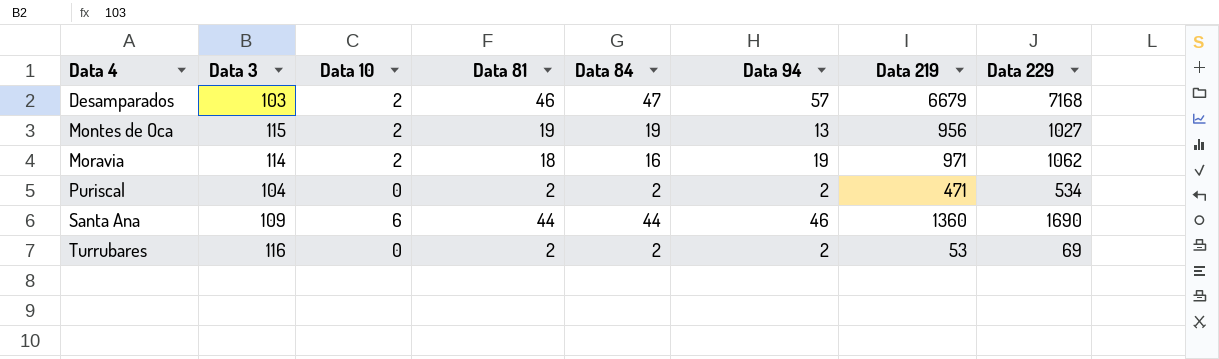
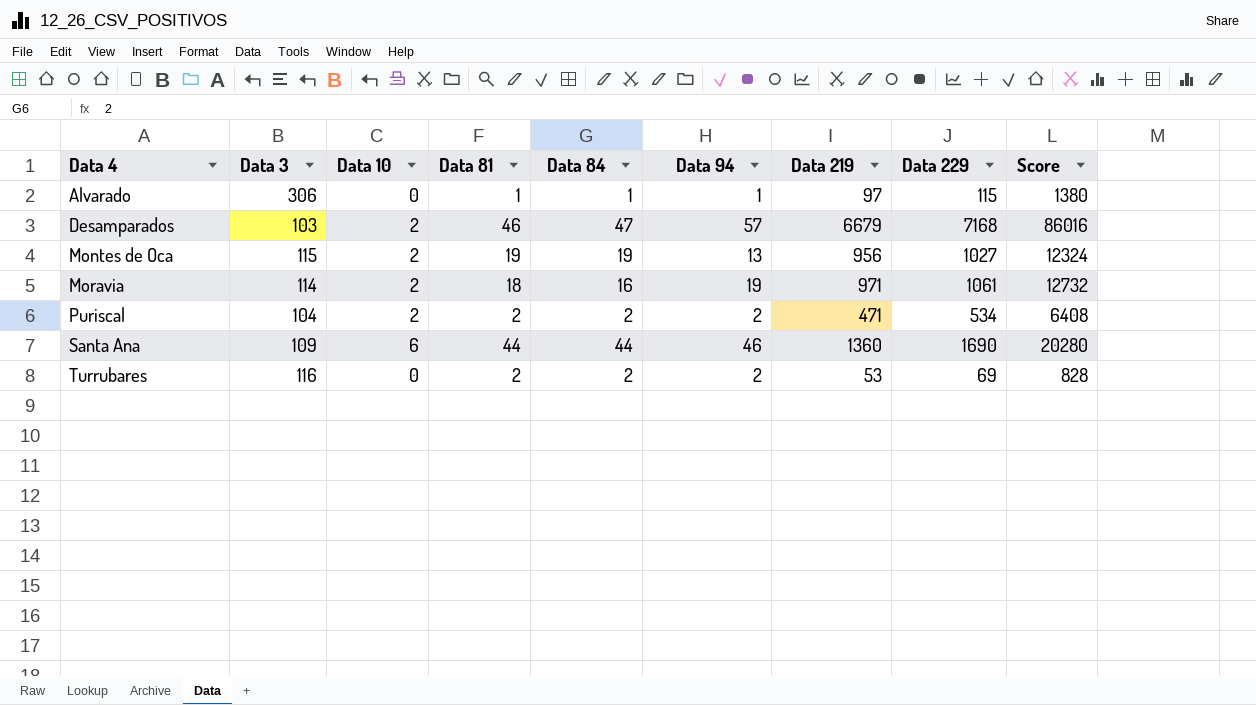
column Score | formula: none -> [Data 229] * 12
row Alvarado: none -> 306 | 0 | 1 | 1 | 1 | 97 | 115 | 1380
Moravia | Data 229: 1062 -> 1061
Puriscal | Data 10: 0 -> 2

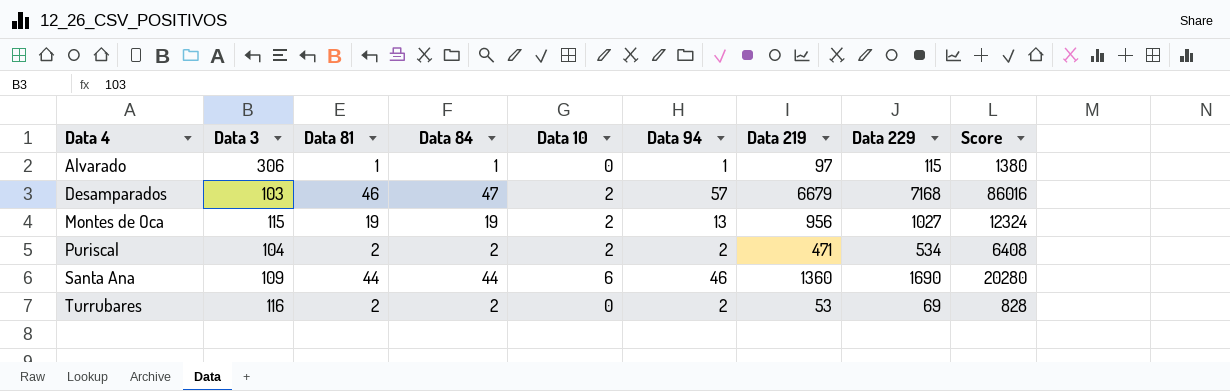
column Data 10 | position: 3 -> 5
row Moravia: 114 | 2 | 18 | 16 | 19 | 971 | 1061 | 12732 -> none

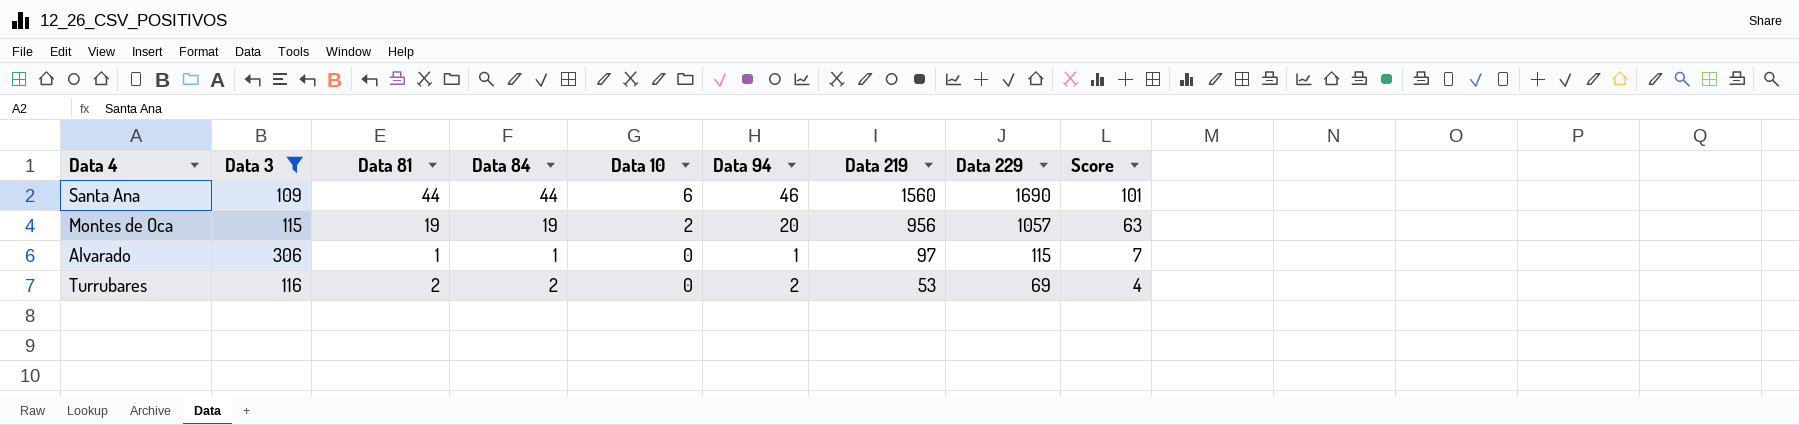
filter: none -> Data 3 >= 109
row order: Data 4 ascending -> Data 10 descending
column Score | formula: [Data 229] * 12 -> [Data 229] * 0.06
Santa Ana | Data 219: 1360 -> 1560
Montes de Oca | Data 94: 13 -> 20
Montes de Oca | Data 229: 1027 -> 1057

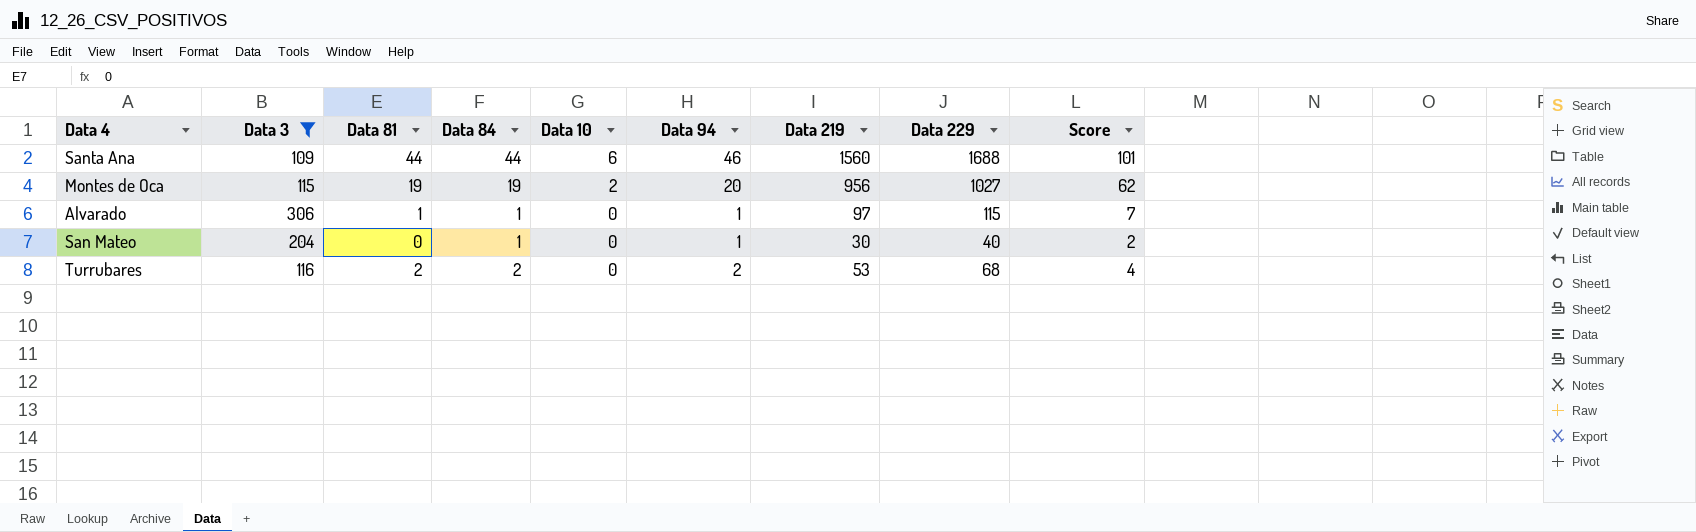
Santa Ana | Data 229: 1690 -> 1688
Montes de Oca | Data 229: 1057 -> 1027
Montes de Oca | Score: 63 -> 62
row San Mateo: none -> 204 | 0 | 1 | 0 | 1 | 30 | 40 | 2
Turrubares | Data 229: 69 -> 68

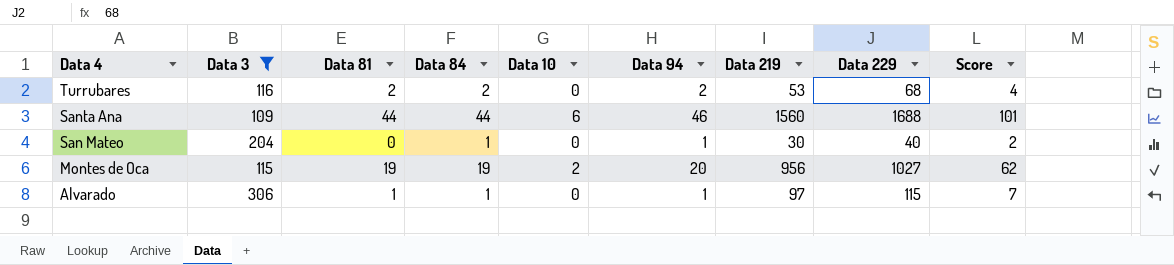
row order: Data 10 descending -> Data 4 descending

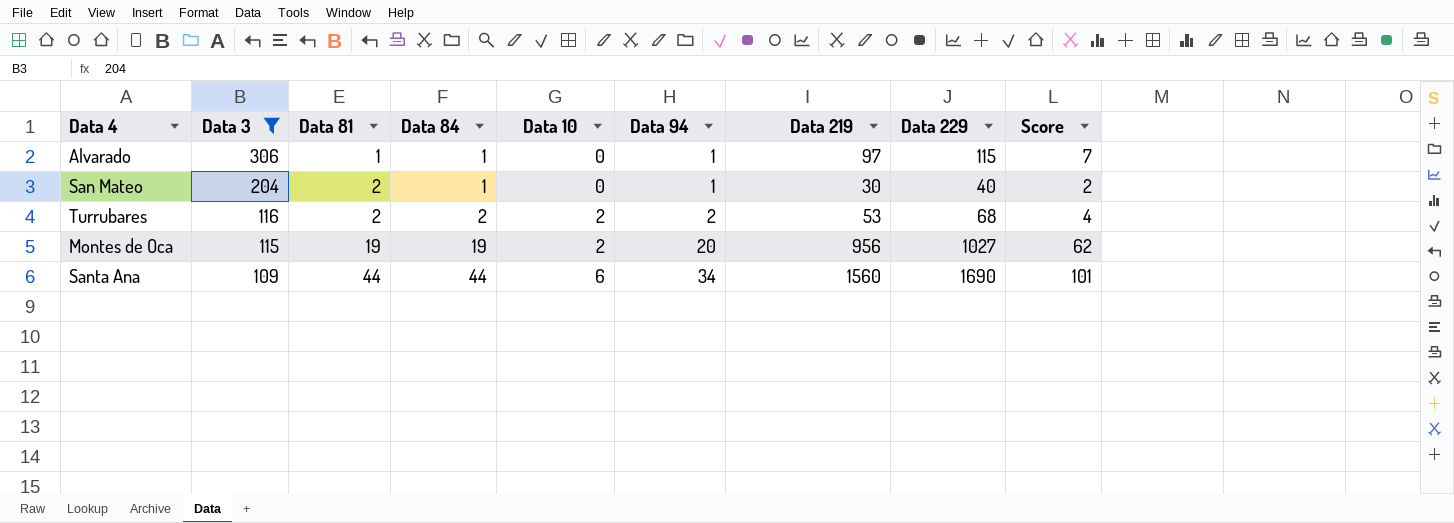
row order: Data 4 descending -> Data 3 descending
San Mateo | Data 81: 0 -> 2
Turrubares | Data 10: 0 -> 2
Santa Ana | Data 94: 46 -> 34
Santa Ana | Data 229: 1688 -> 1690

